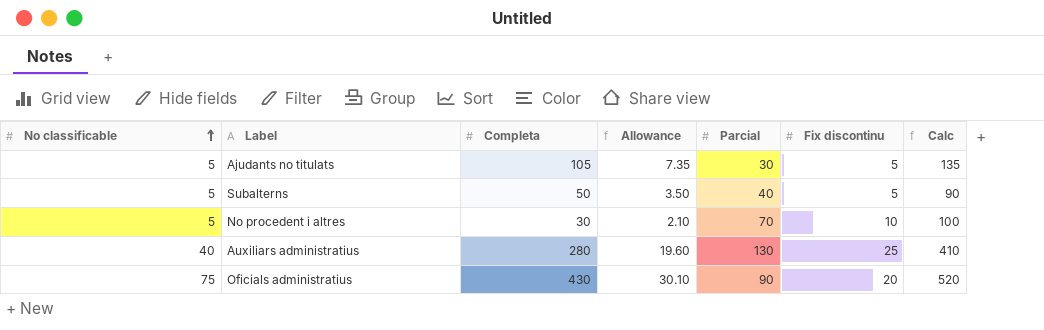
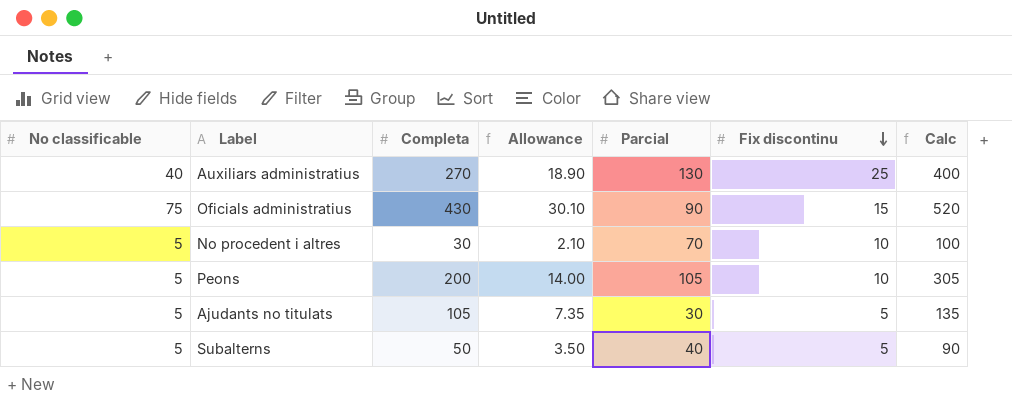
row order: No classificable ascending -> Fix discontinu descending
Auxiliars administratius | Completa: 280 -> 270
Auxiliars administratius | Allowance: 19.60 -> 18.90
Auxiliars administratius | Calc: 410 -> 400
Oficials administratius | Fix discontinu: 20 -> 15
row Peons: none -> 5 | 200 | 14.00 | 105 | 10 | 305

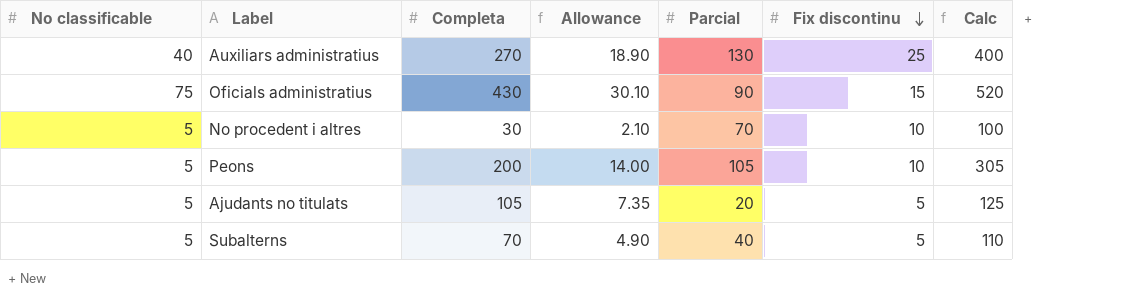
Ajudants no titulats | Parcial: 30 -> 20
Ajudants no titulats | Calc: 135 -> 125
Subalterns | Completa: 50 -> 70
Subalterns | Allowance: 3.50 -> 4.90
Subalterns | Calc: 90 -> 110

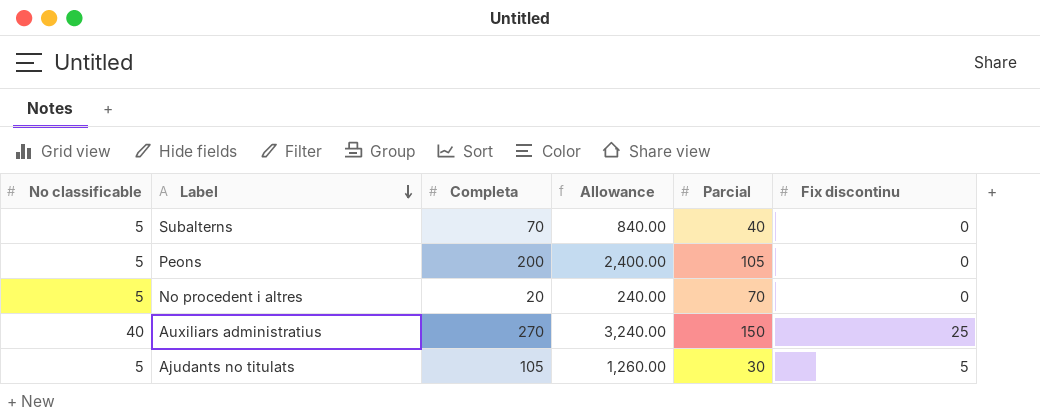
row order: Fix discontinu descending -> Label descending
column Calc | formula: [Completa] + [Parcial] -> none
column Allowance | formula: [Completa] * 0.07 -> [Completa] * 12
row Oficials administratius: 75 | 430 | 30.10 | 90 | 15 | 520 -> none
Subalterns | Fix discontinu: 5 -> 0
Peons | Fix discontinu: 10 -> 0
No procedent i altres | Completa: 30 -> 20
No procedent i altres | Fix discontinu: 10 -> 0
Auxiliars administratius | Parcial: 130 -> 150
Ajudants no titulats | Parcial: 20 -> 30

